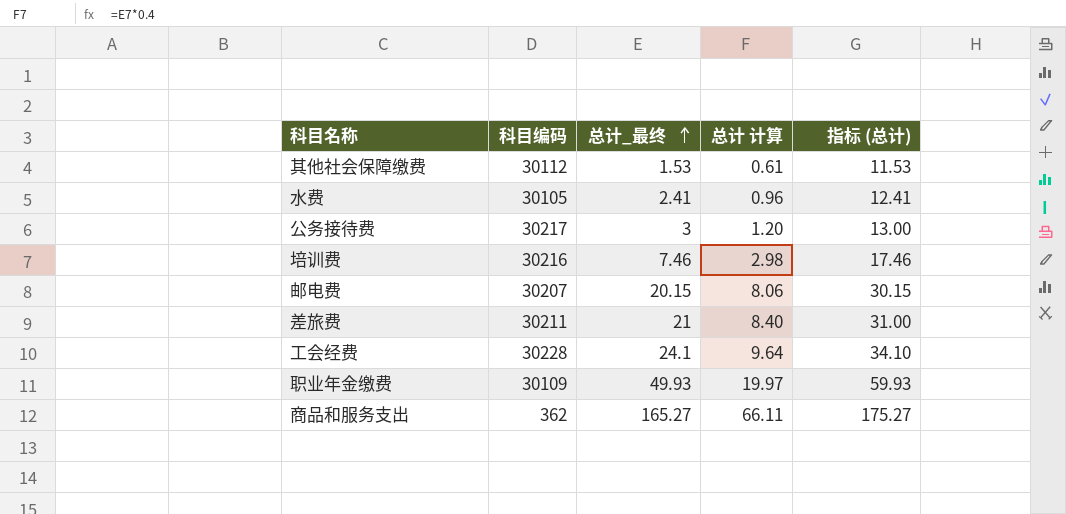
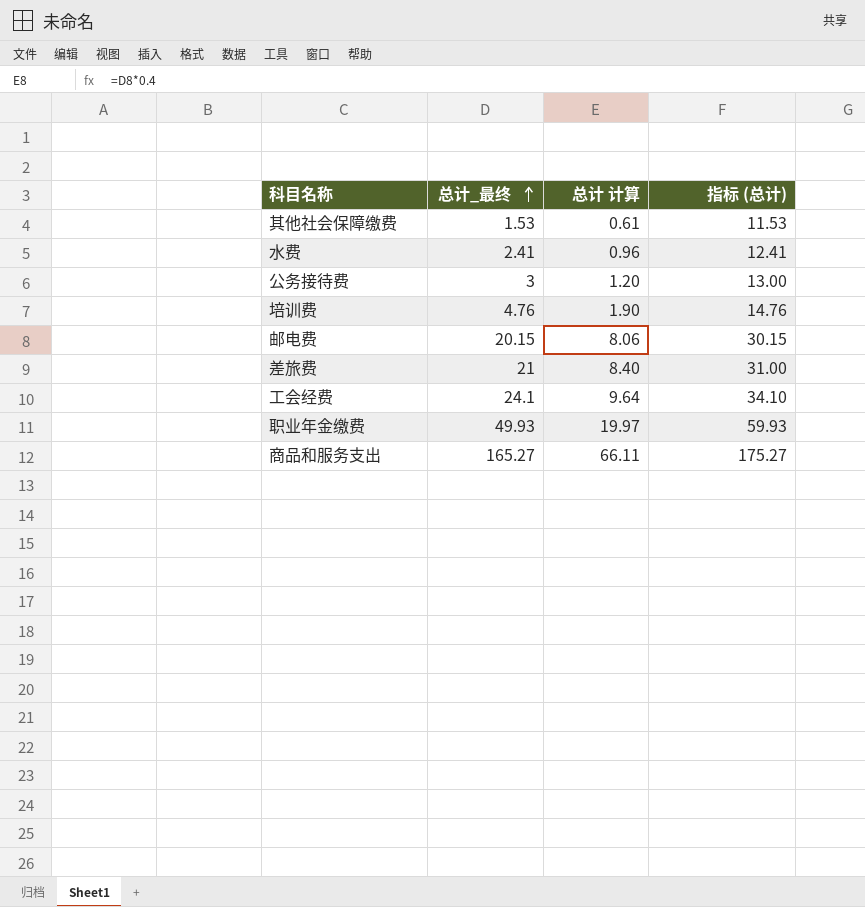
column 科目编码 | position: 2 -> none
培训费 | 总计_最终: 7.46 -> 4.76
培训费 | 总计 计算: 2.98 -> 1.90
培训费 | 指标 (总计): 17.46 -> 14.76

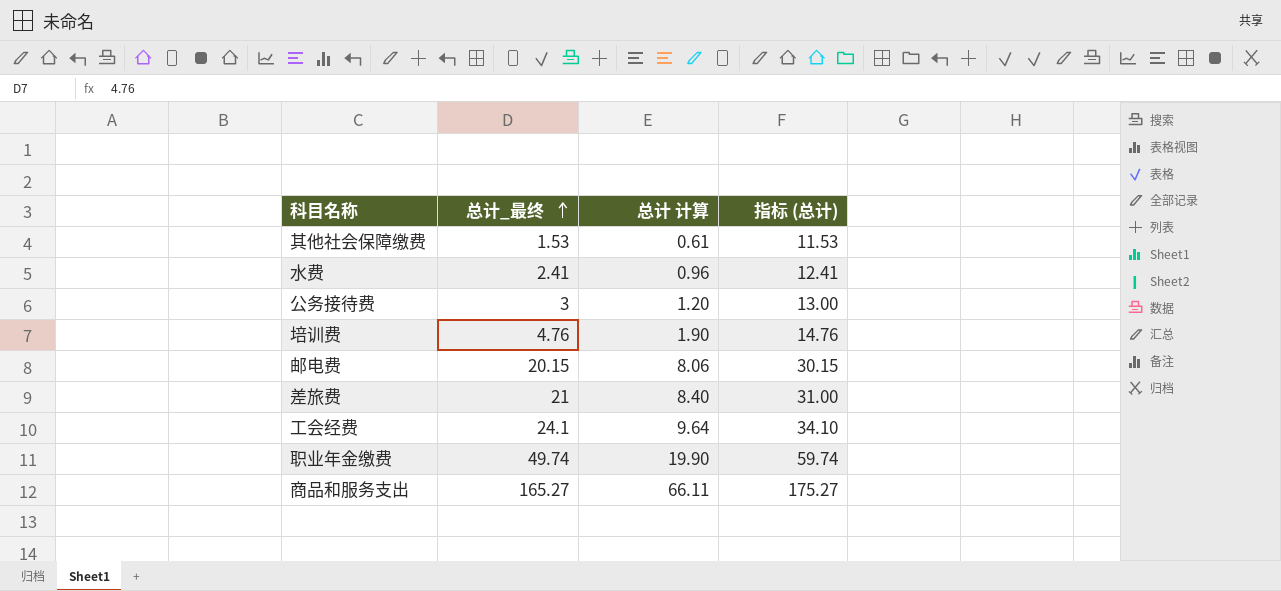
职业年金缴费 | 总计_最终: 49.93 -> 49.74
职业年金缴费 | 总计 计算: 19.97 -> 19.90
职业年金缴费 | 指标 (总计): 59.93 -> 59.74

